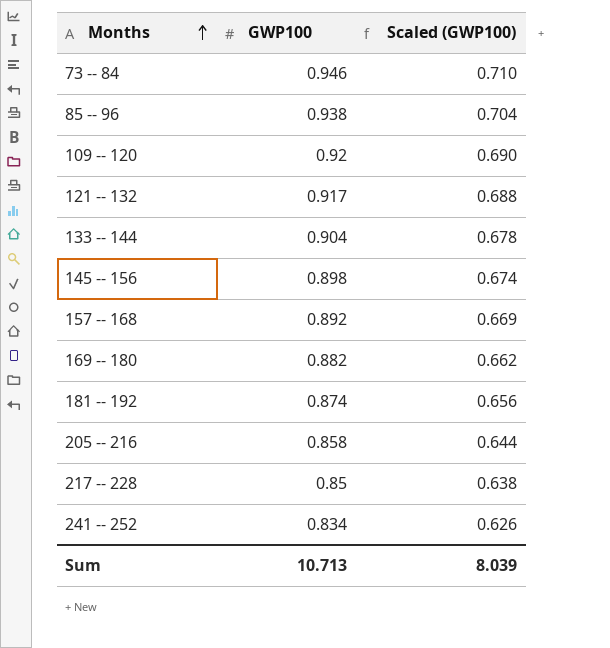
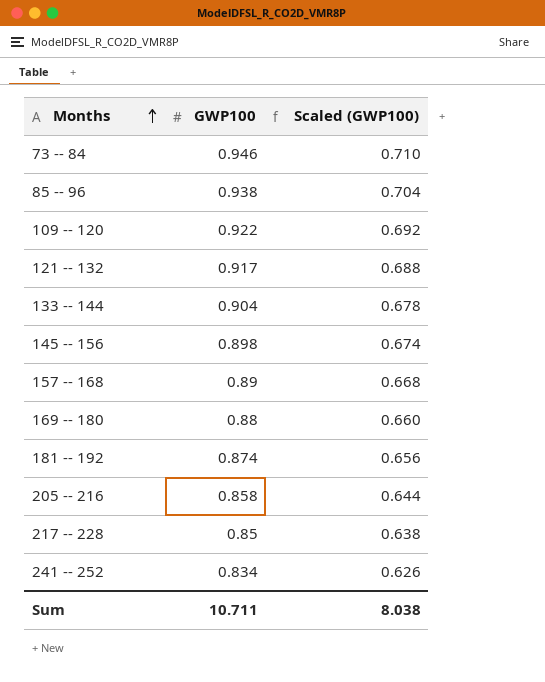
109 -- 120 | GWP100: 0.92 -> 0.922
109 -- 120 | Scaled (GWP100): 0.690 -> 0.692
157 -- 168 | GWP100: 0.892 -> 0.89
157 -- 168 | Scaled (GWP100): 0.669 -> 0.668
169 -- 180 | GWP100: 0.882 -> 0.88
169 -- 180 | Scaled (GWP100): 0.662 -> 0.660
Sum | GWP100: 10.713 -> 10.711
Sum | Scaled (GWP100): 8.039 -> 8.038

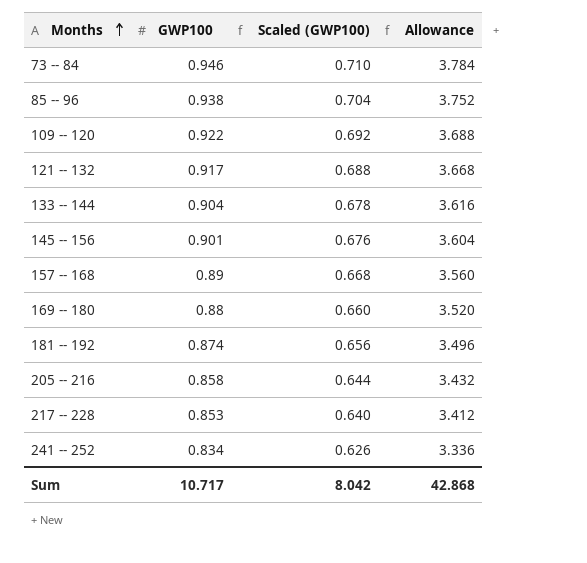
column Allowance | formula: none -> [GWP100] * 4
145 -- 156 | GWP100: 0.898 -> 0.901
145 -- 156 | Scaled (GWP100): 0.674 -> 0.676
217 -- 228 | GWP100: 0.85 -> 0.853
217 -- 228 | Scaled (GWP100): 0.638 -> 0.640
Sum | GWP100: 10.711 -> 10.717
Sum | Scaled (GWP100): 8.038 -> 8.042

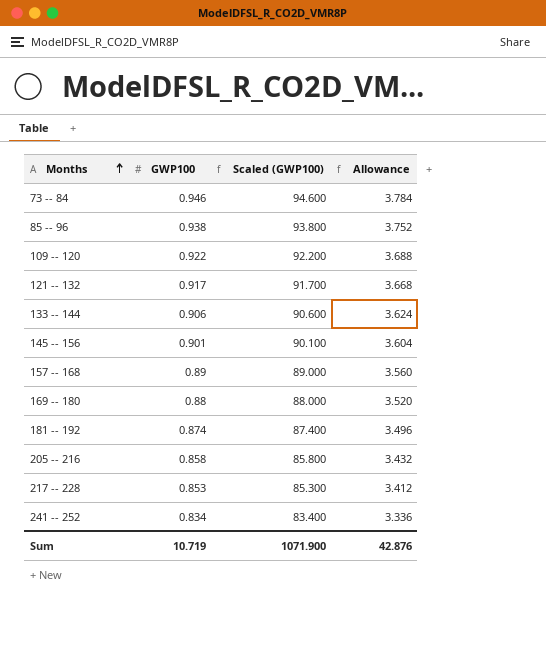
column Scaled (GWP100) | formula: [GWP100] * 0.75 -> [GWP100] * 100
133 -- 144 | GWP100: 0.904 -> 0.906
133 -- 144 | Allowance: 3.616 -> 3.624
Sum | GWP100: 10.717 -> 10.719
Sum | Scaled (GWP100): 8.042 -> 1071.900
Sum | Allowance: 42.868 -> 42.876

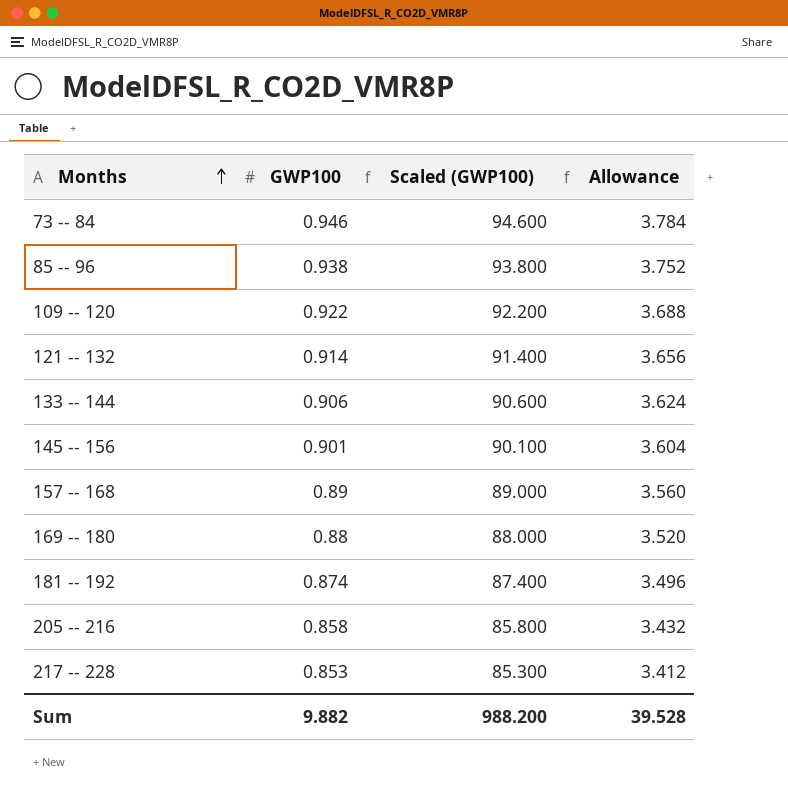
row 241 -- 252: 0.834 | 83.400 | 3.336 -> none
121 -- 132 | GWP100: 0.917 -> 0.914
121 -- 132 | Scaled (GWP100): 91.700 -> 91.400
121 -- 132 | Allowance: 3.668 -> 3.656
Sum | GWP100: 10.719 -> 9.882
Sum | Scaled (GWP100): 1071.900 -> 988.200
Sum | Allowance: 42.876 -> 39.528

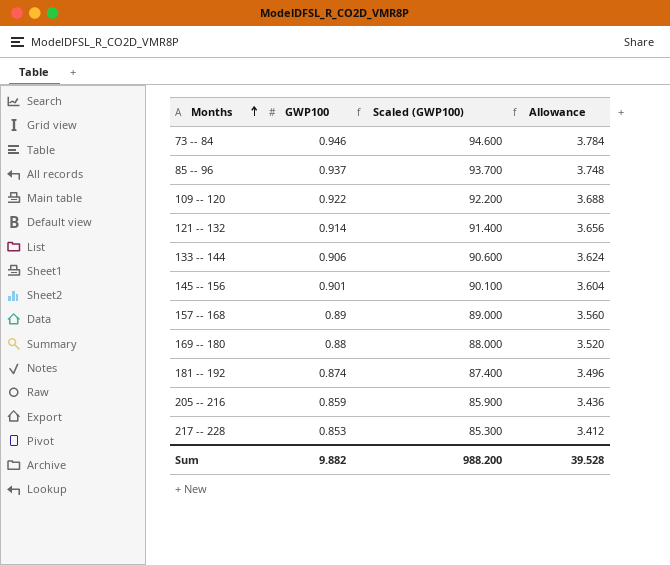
85 -- 96 | GWP100: 0.938 -> 0.937
85 -- 96 | Scaled (GWP100): 93.800 -> 93.700
85 -- 96 | Allowance: 3.752 -> 3.748
205 -- 216 | GWP100: 0.858 -> 0.859
205 -- 216 | Scaled (GWP100): 85.800 -> 85.900
205 -- 216 | Allowance: 3.432 -> 3.436

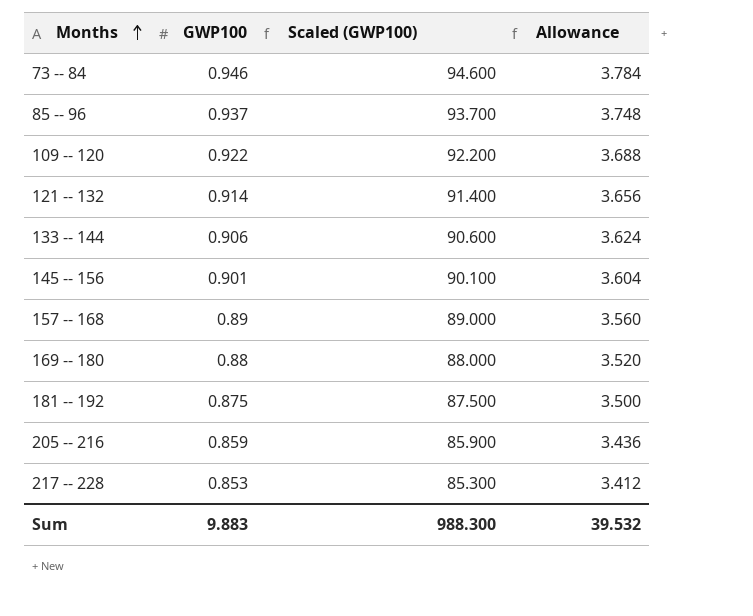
181 -- 192 | GWP100: 0.874 -> 0.875
181 -- 192 | Scaled (GWP100): 87.400 -> 87.500
181 -- 192 | Allowance: 3.496 -> 3.500
Sum | GWP100: 9.882 -> 9.883
Sum | Scaled (GWP100): 988.200 -> 988.300
Sum | Allowance: 39.528 -> 39.532

